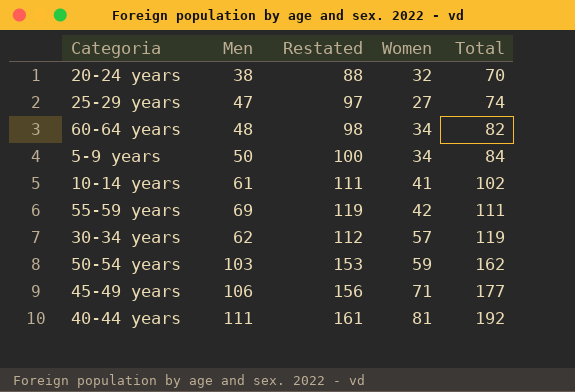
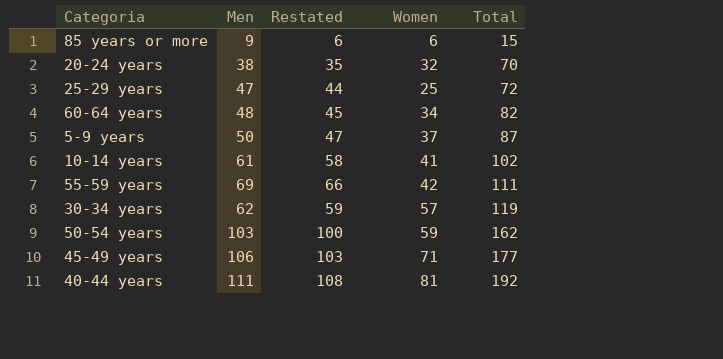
column Restated | formula: [Men] + 50 -> [Men] - 3
row 85 years or more: none -> 9 | 6 | 6 | 15
25-29 years | Women: 27 -> 25
25-29 years | Total: 74 -> 72
5-9 years | Women: 34 -> 37
5-9 years | Total: 84 -> 87

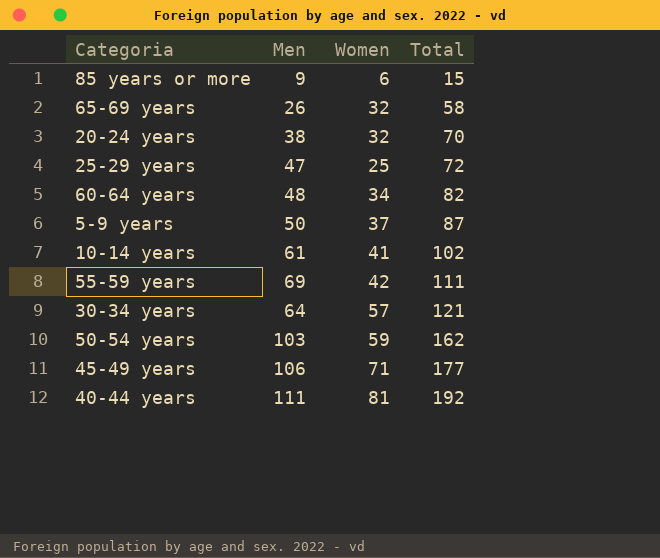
column Restated | formula: [Men] - 3 -> none
row 65-69 years: none -> 26 | 32 | 58
30-34 years | Men: 62 -> 64
30-34 years | Total: 119 -> 121

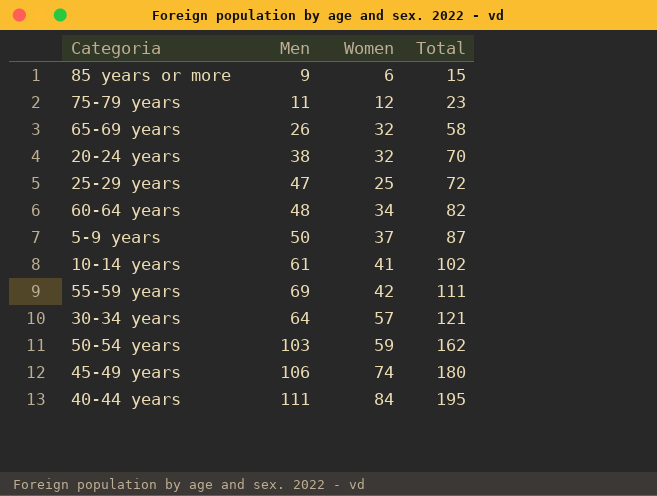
row 75-79 years: none -> 11 | 12 | 23
45-49 years | Women: 71 -> 74
45-49 years | Total: 177 -> 180
40-44 years | Women: 81 -> 84
40-44 years | Total: 192 -> 195

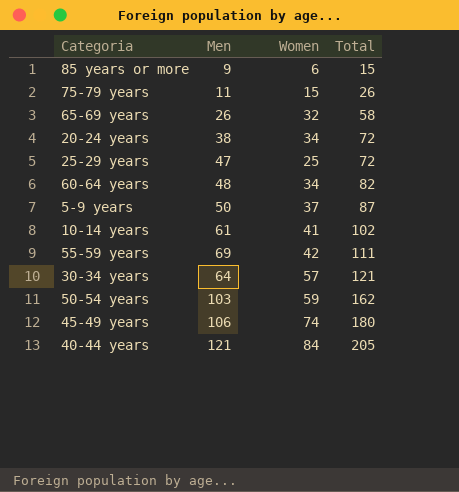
75-79 years | Women: 12 -> 15
75-79 years | Total: 23 -> 26
20-24 years | Women: 32 -> 34
20-24 years | Total: 70 -> 72
40-44 years | Men: 111 -> 121
40-44 years | Total: 195 -> 205

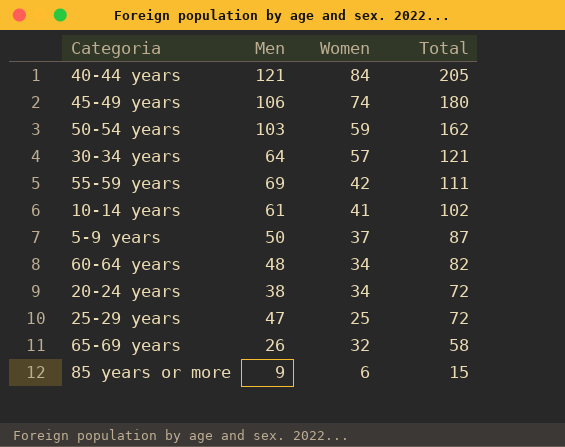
row order: Total ascending -> Total descending
row 75-79 years: 11 | 15 | 26 -> none

